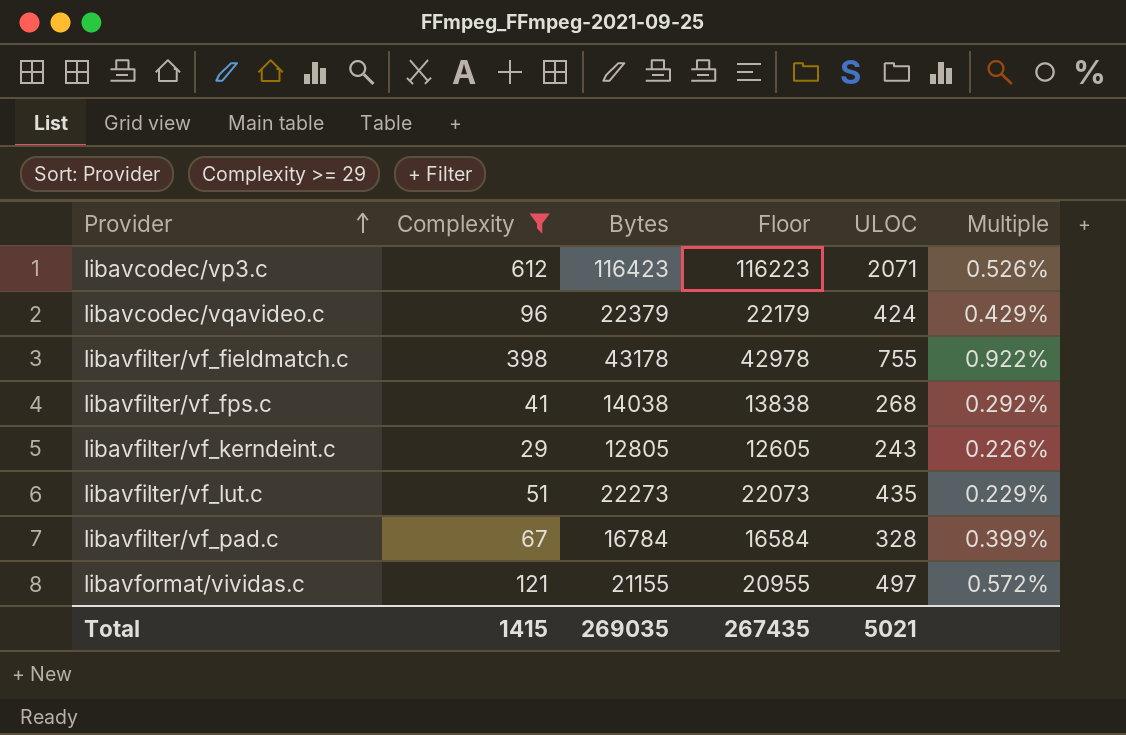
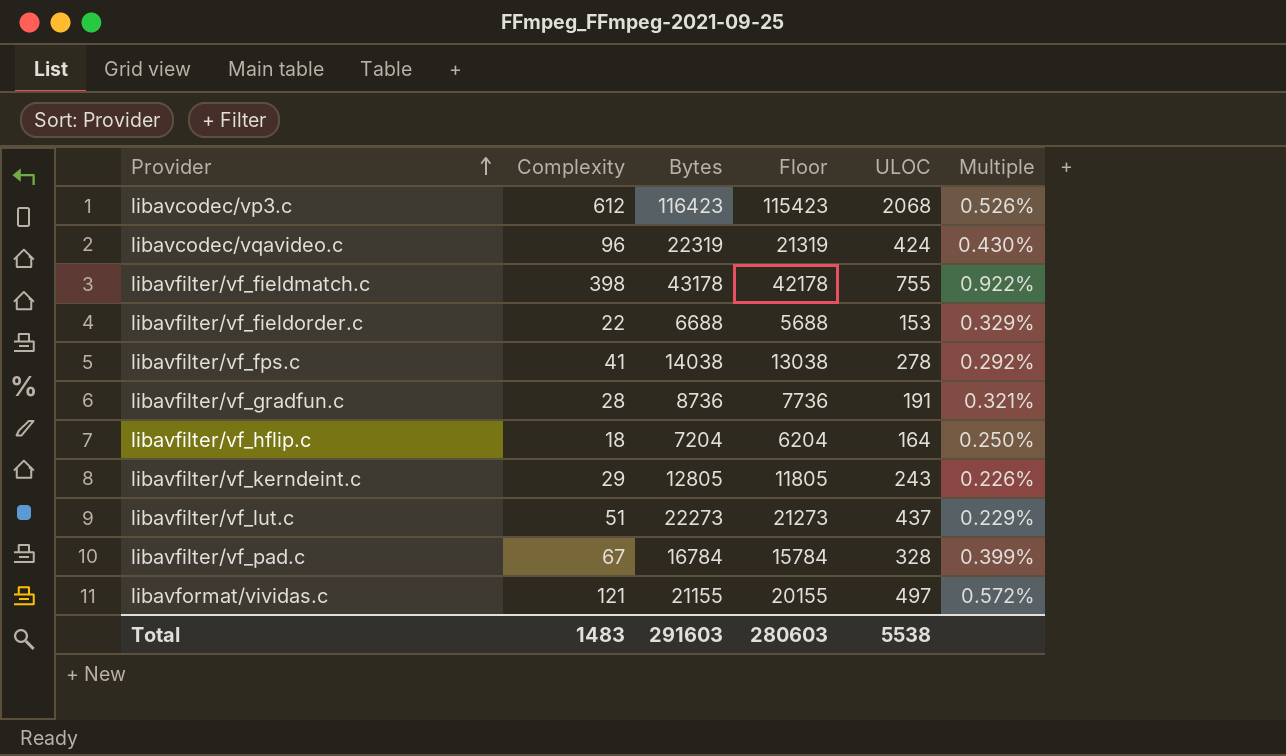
filter: Complexity >= 29 -> none
column Floor | formula: [Bytes] - 200 -> [Bytes] - 1000
libavcodec/vp3.c | ULOC: 2071 -> 2068
libavcodec/vqavideo.c | Bytes: 22379 -> 22319
libavcodec/vqavideo.c | Multiple: 0.429% -> 0.430%
libavfilter/vf_fps.c | ULOC: 268 -> 278
libavfilter/vf_lut.c | ULOC: 435 -> 437
Total | Complexity: 1415 -> 1483
Total | Bytes: 269035 -> 291603
Total | Floor: 267435 -> 280603
Total | ULOC: 5021 -> 5538

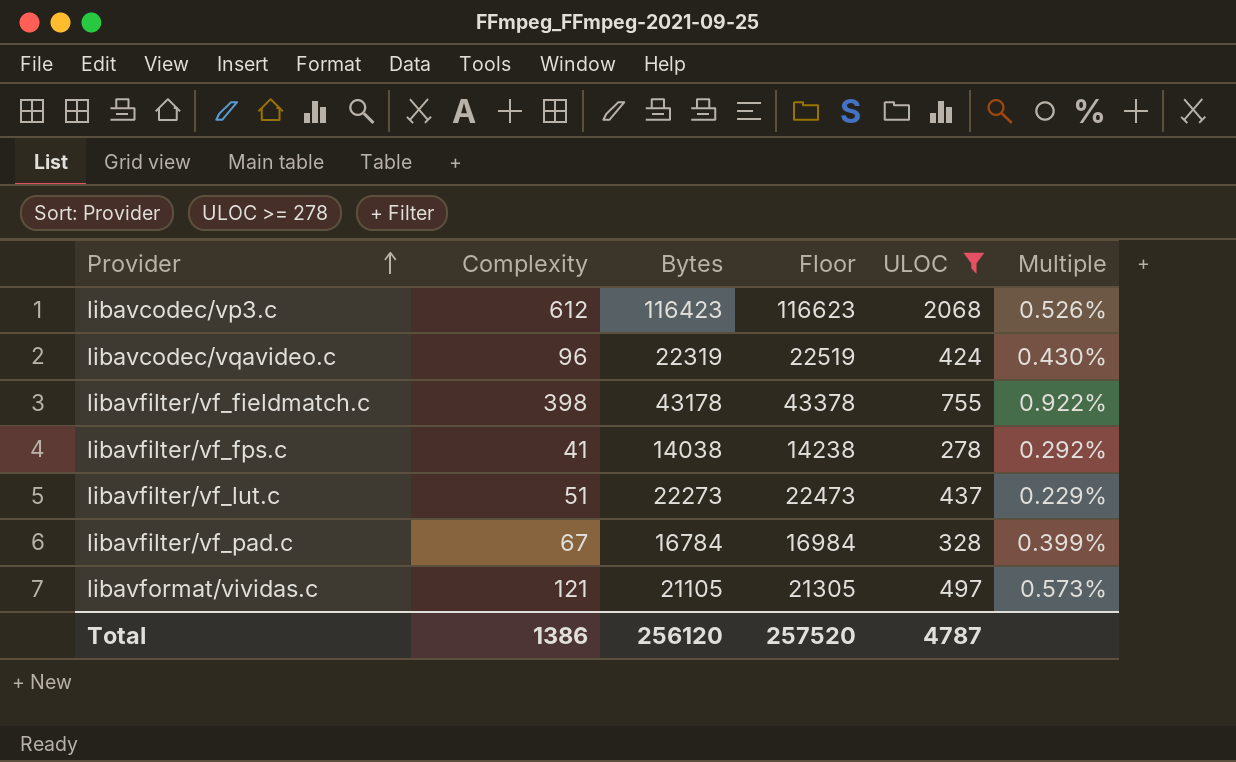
filter: none -> ULOC >= 278
column Floor | formula: [Bytes] - 1000 -> [Bytes] + 200
libavformat/vividas.c | Bytes: 21155 -> 21105
libavformat/vividas.c | Multiple: 0.572% -> 0.573%
Total | Complexity: 1483 -> 1386
Total | Bytes: 291603 -> 256120
Total | Floor: 280603 -> 257520
Total | ULOC: 5538 -> 4787

